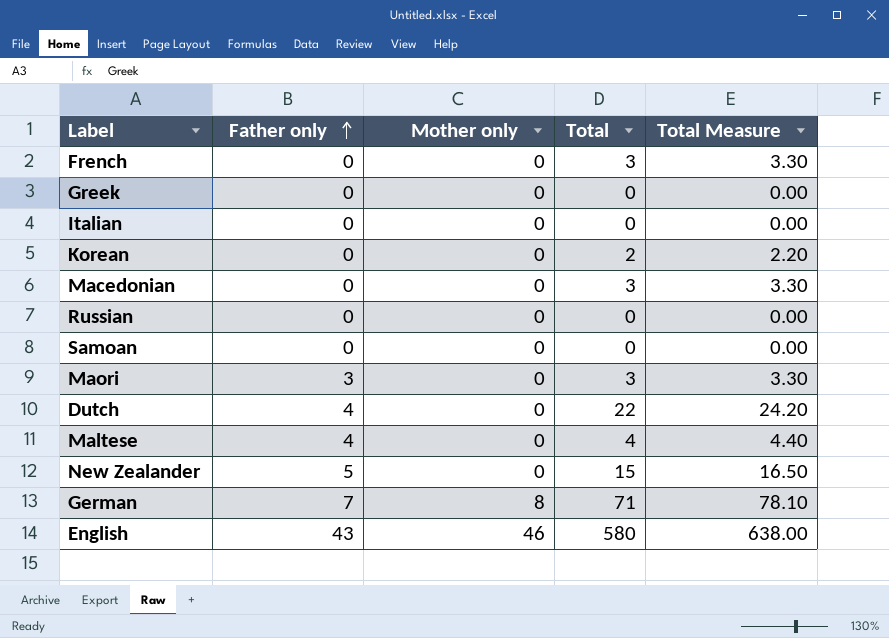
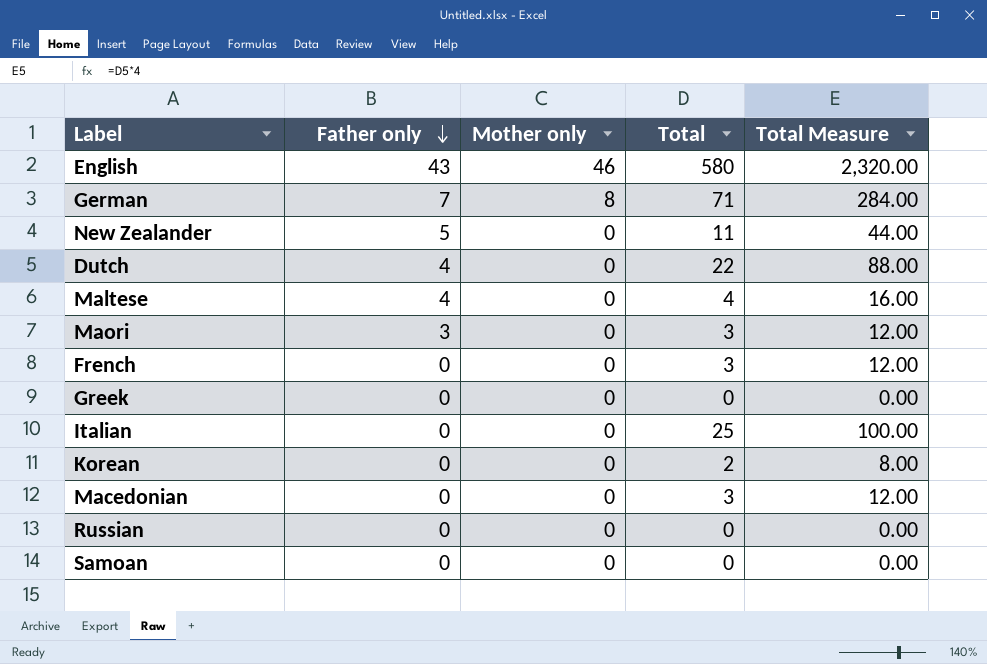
row order: Father only ascending -> Father only descending
column Total Measure | formula: [Total] * 1.1 -> [Total] * 4
New Zealander | Total: 15 -> 11
Italian | Total: 0 -> 25

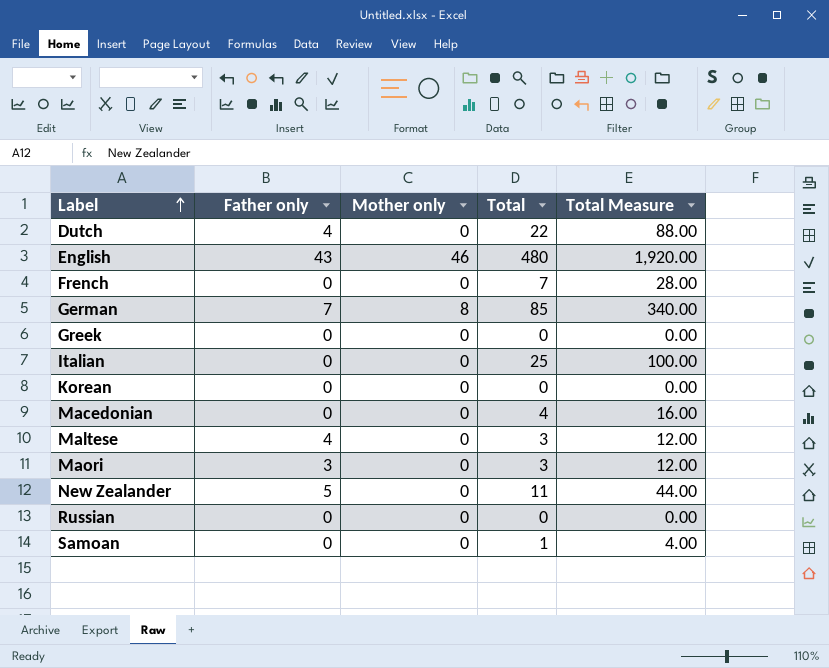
row order: Father only descending -> Label ascending
English | Total: 580 -> 480
English | Total Measure: 2,320.00 -> 1,920.00
French | Total: 3 -> 7
French | Total Measure: 12.00 -> 28.00
German | Total: 71 -> 85
German | Total Measure: 284.00 -> 340.00
Korean | Total: 2 -> 0
Korean | Total Measure: 8.00 -> 0.00
Macedonian | Total: 3 -> 4
Macedonian | Total Measure: 12.00 -> 16.00
Maltese | Total: 4 -> 3
Maltese | Total Measure: 16.00 -> 12.00
Samoan | Total: 0 -> 1
Samoan | Total Measure: 0.00 -> 4.00

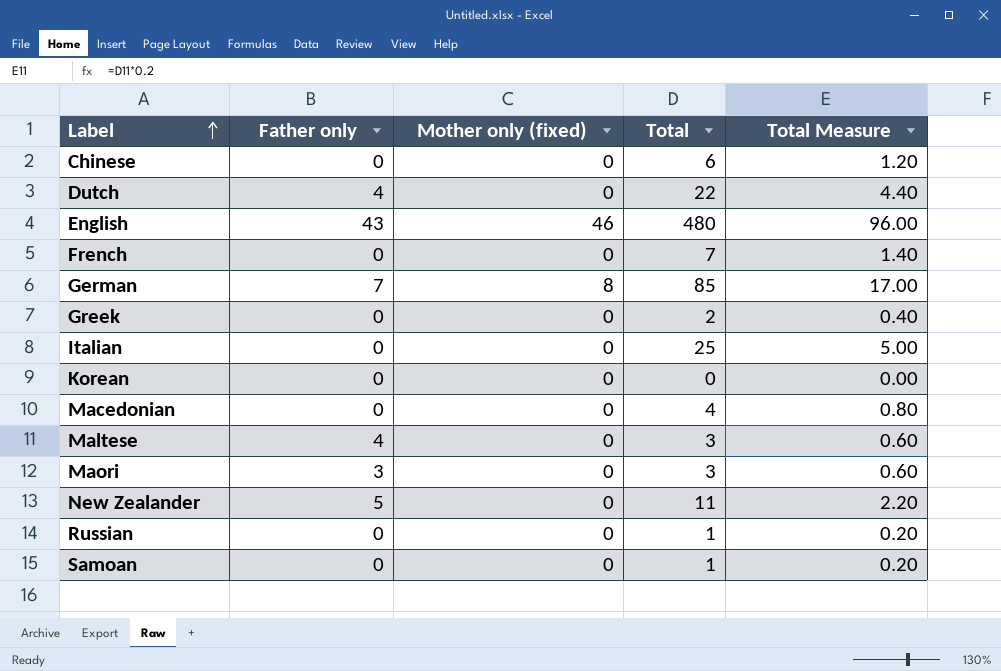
column name: Mother only -> Mother only (fixed)
column Total Measure | formula: [Total] * 4 -> [Total] * 0.2
row Chinese: none -> 0 | 0 | 6 | 1.20
Greek | Total: 0 -> 2
Russian | Total: 0 -> 1

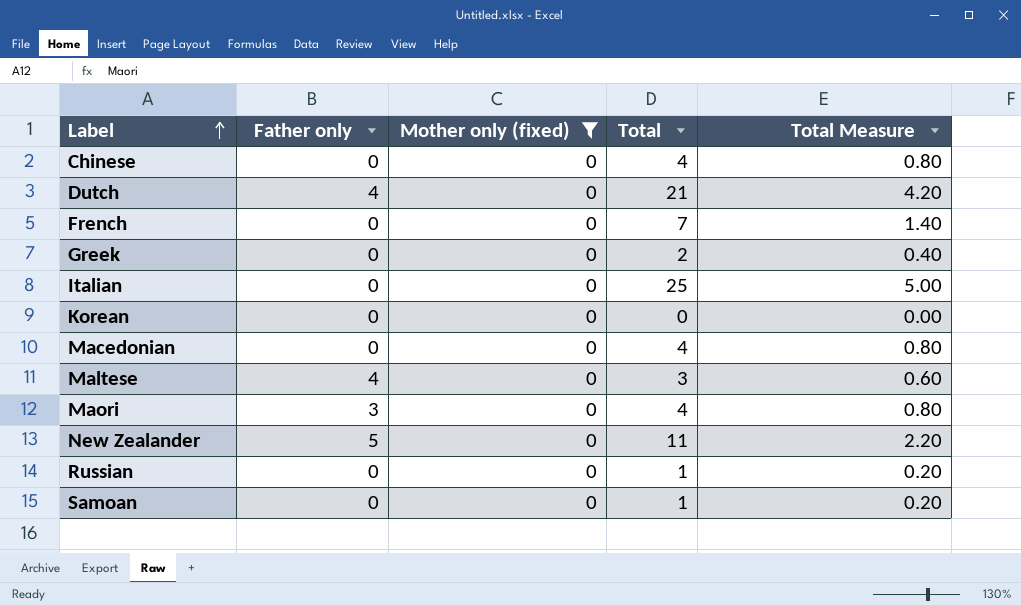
filter: none -> Mother only (fixed) = 0
Chinese | Total: 6 -> 4
Chinese | Total Measure: 1.20 -> 0.80
Dutch | Total: 22 -> 21
Dutch | Total Measure: 4.40 -> 4.20
Maori | Total: 3 -> 4
Maori | Total Measure: 0.60 -> 0.80

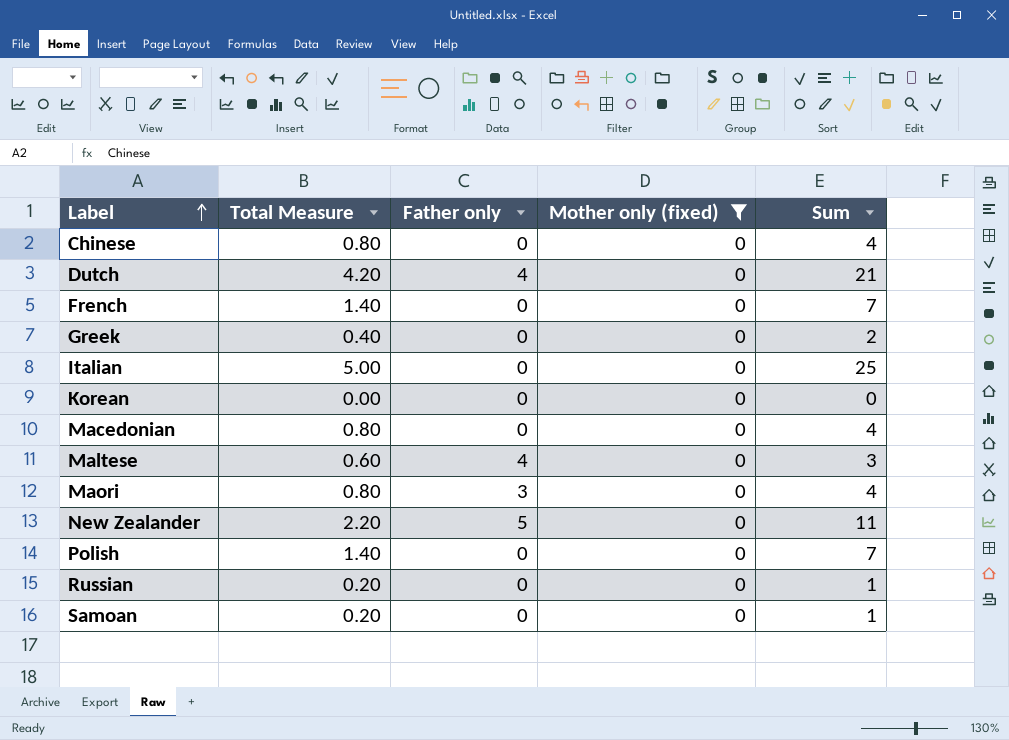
column Total Measure | position: 5 -> 2
column name: Total -> Sum
row Polish: none -> 1.40 | 0 | 0 | 7

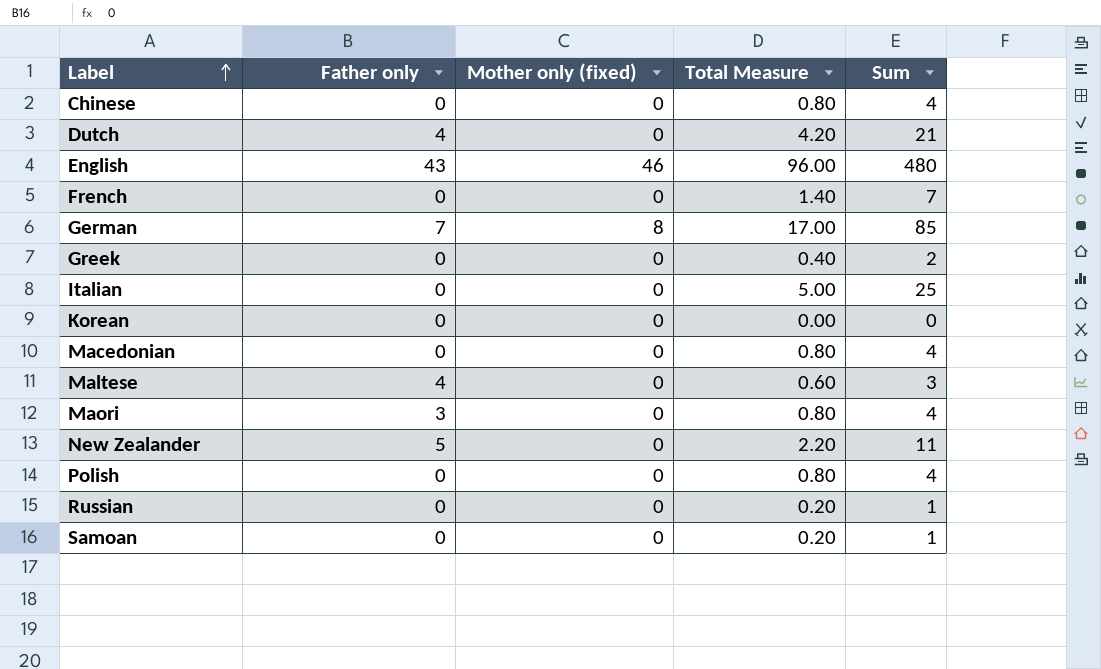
filter: Mother only (fixed) = 0 -> none
column Total Measure | position: 2 -> 4
Polish | Total Measure: 1.40 -> 0.80
Polish | Sum: 7 -> 4

